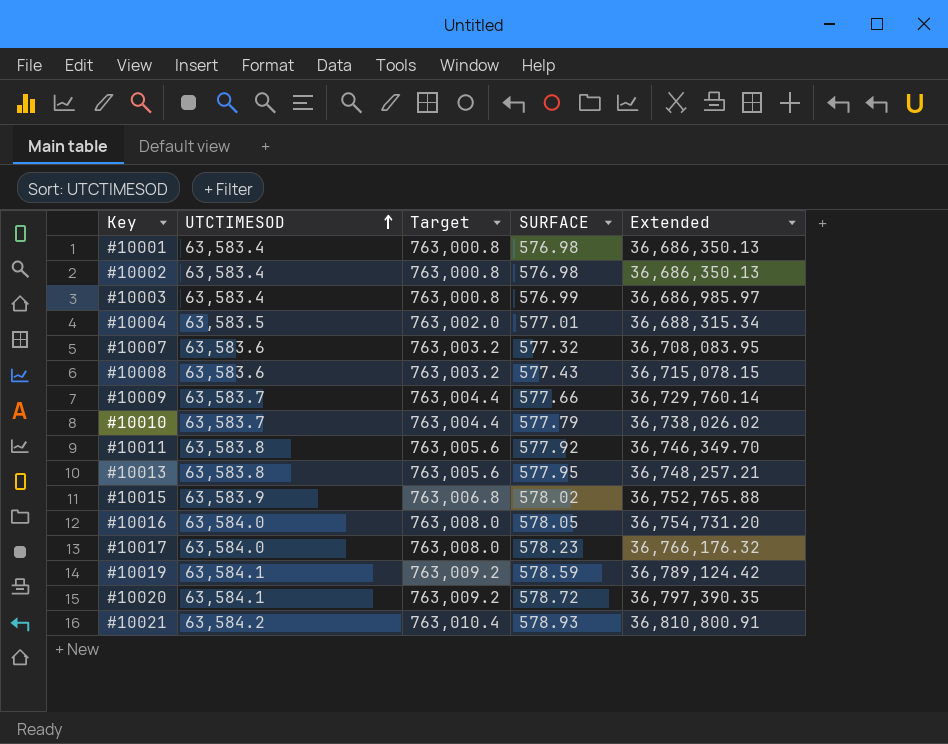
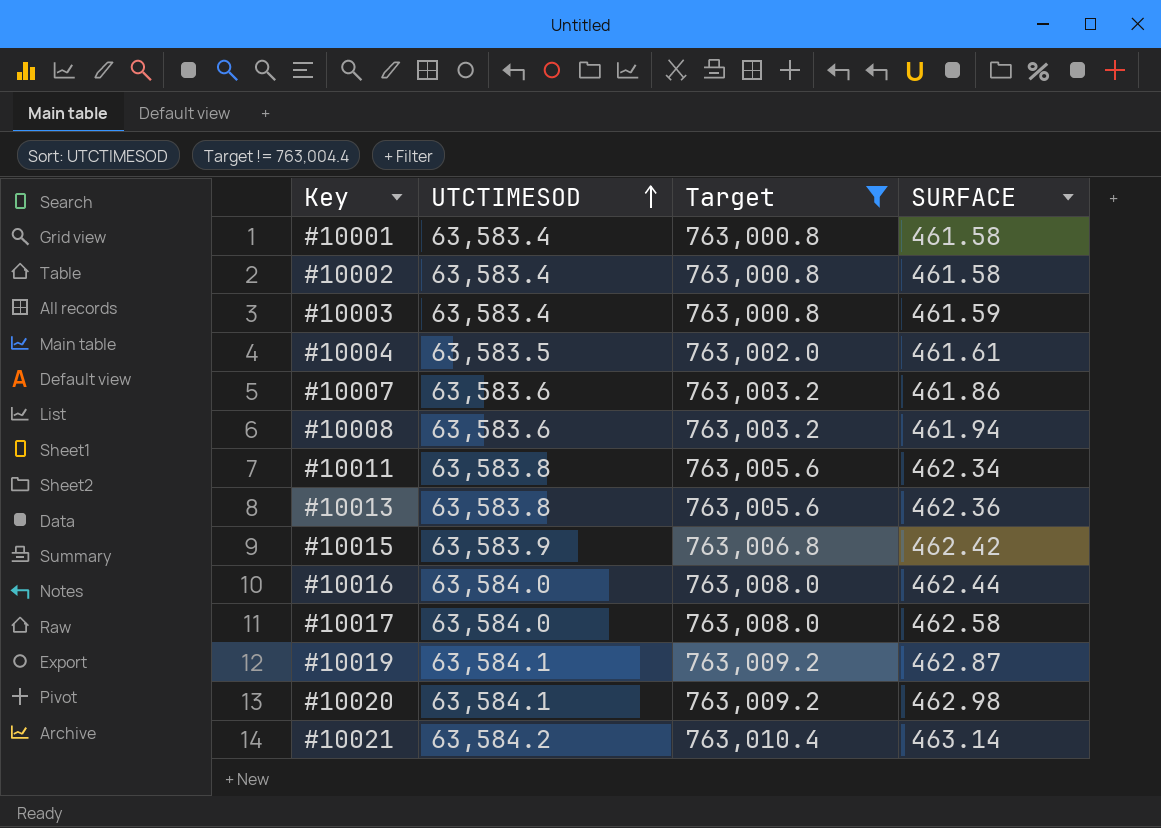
filter: none -> Target != 763,004.4
column Extended | formula: [UTCTIMESOD] * [SURFACE] -> none
#10001 | SURFACE: 576.98 -> 461.58
#10002 | SURFACE: 576.98 -> 461.58
#10003 | SURFACE: 576.99 -> 461.59
#10004 | SURFACE: 577.01 -> 461.61
#10007 | SURFACE: 577.32 -> 461.86
#10008 | SURFACE: 577.43 -> 461.94
#10011 | SURFACE: 577.92 -> 462.34
#10013 | SURFACE: 577.95 -> 462.36
#10015 | SURFACE: 578.02 -> 462.42
#10016 | SURFACE: 578.05 -> 462.44
#10017 | SURFACE: 578.23 -> 462.58
#10019 | SURFACE: 578.59 -> 462.87
#10020 | SURFACE: 578.72 -> 462.98
#10021 | SURFACE: 578.93 -> 463.14

